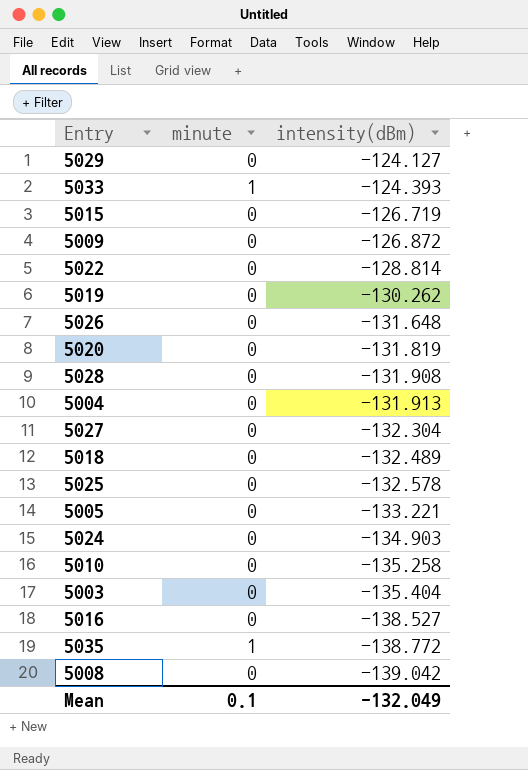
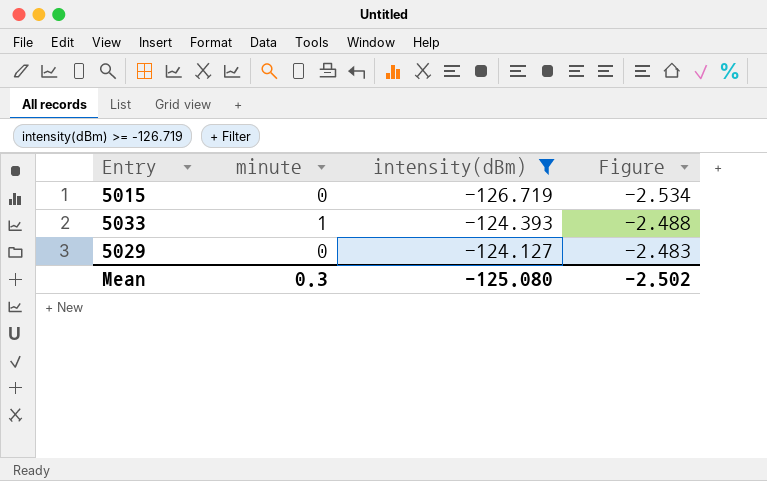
filter: none -> intensity(dBm) >= -126.719
row order: intensity(dBm) descending -> intensity(dBm) ascending
column Figure | formula: none -> [intensity(dBm)] * 0.02
Mean | minute: 0.1 -> 0.3
Mean | intensity(dBm): -132.049 -> -125.080

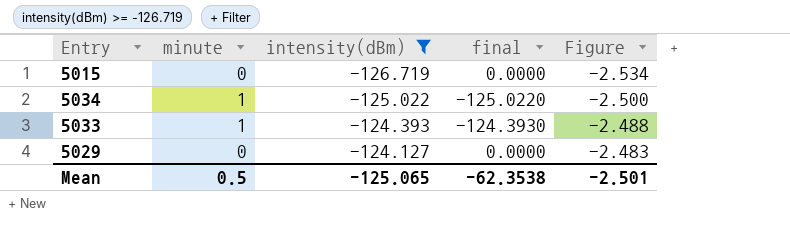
column final | formula: none -> [minute] * [intensity(dBm)]
row 5034: none -> 1 | -125.022 | -125.0220 | -2.500
Mean | minute: 0.3 -> 0.5
Mean | intensity(dBm): -125.080 -> -125.065
Mean | Figure: -2.502 -> -2.501

